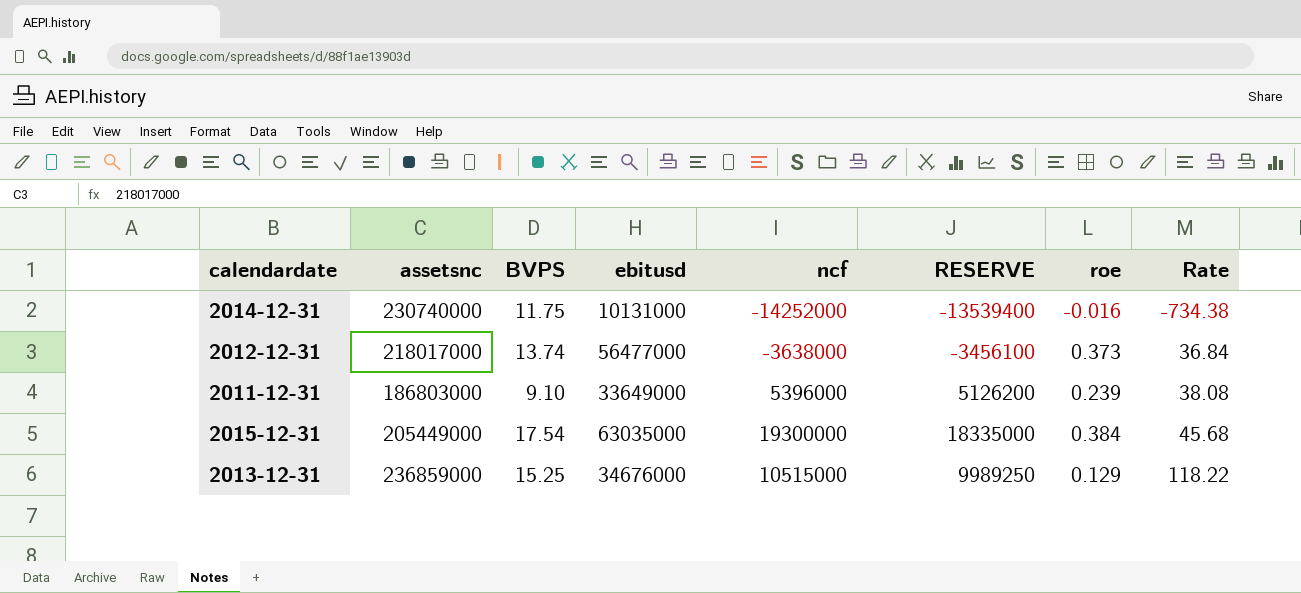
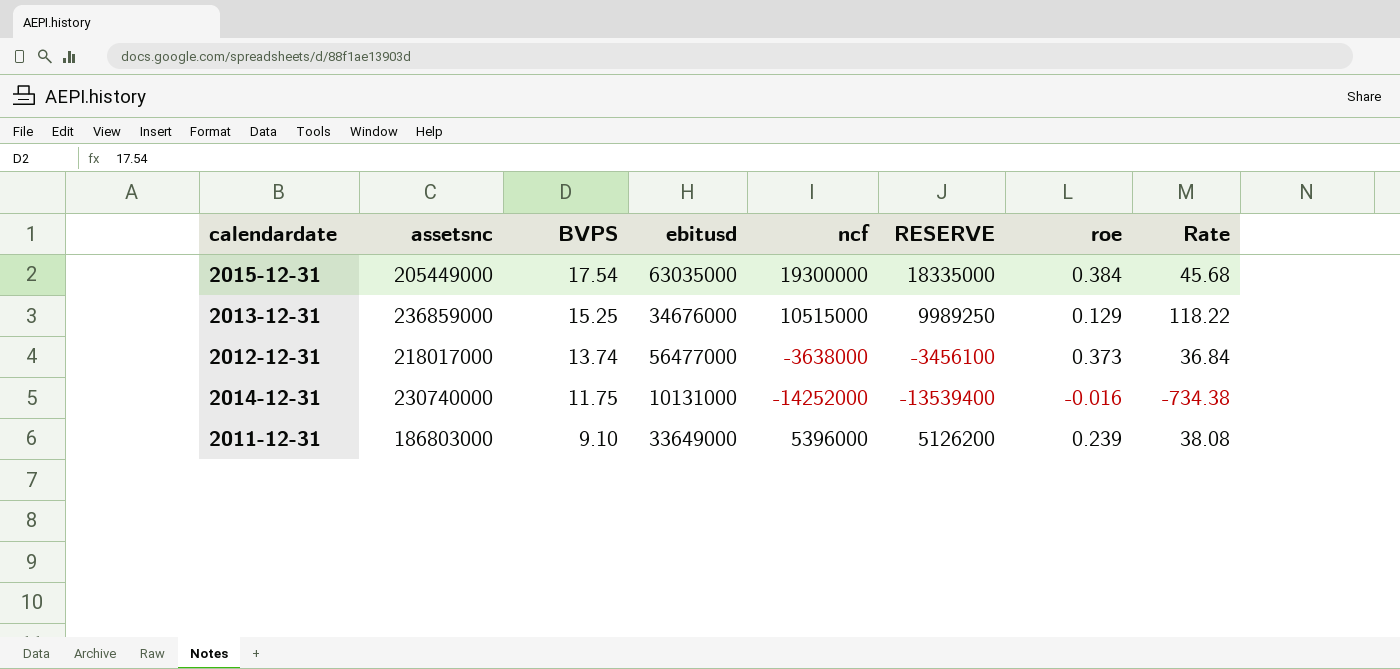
row order: Rate ascending -> BVPS descending

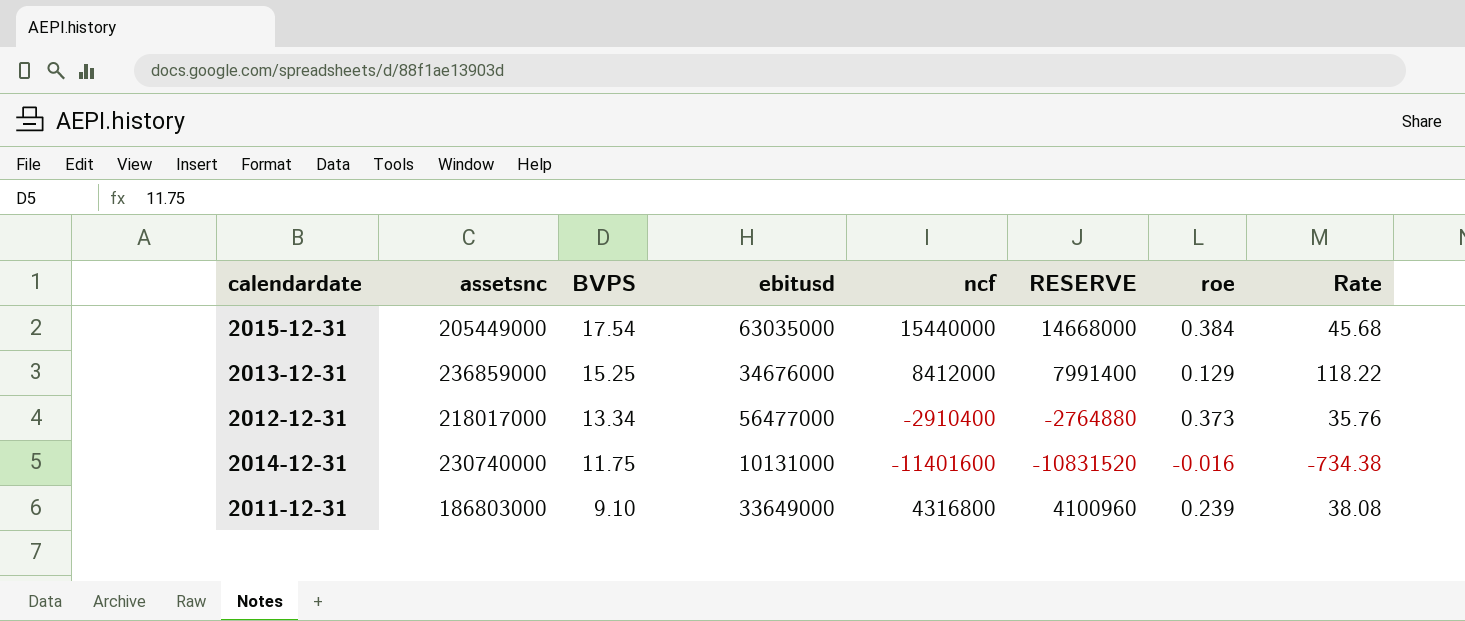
2015-12-31 | ncf: 19300000 -> 15440000
2015-12-31 | RESERVE: 18335000 -> 14668000
2013-12-31 | ncf: 10515000 -> 8412000
2013-12-31 | RESERVE: 9989250 -> 7991400
2012-12-31 | BVPS: 13.74 -> 13.34
2012-12-31 | ncf: -3638000 -> -2910400
2012-12-31 | RESERVE: -3456100 -> -2764880
2012-12-31 | Rate: 36.84 -> 35.76
2014-12-31 | ncf: -14252000 -> -11401600
2014-12-31 | RESERVE: -13539400 -> -10831520
2011-12-31 | ncf: 5396000 -> 4316800
2011-12-31 | RESERVE: 5126200 -> 4100960

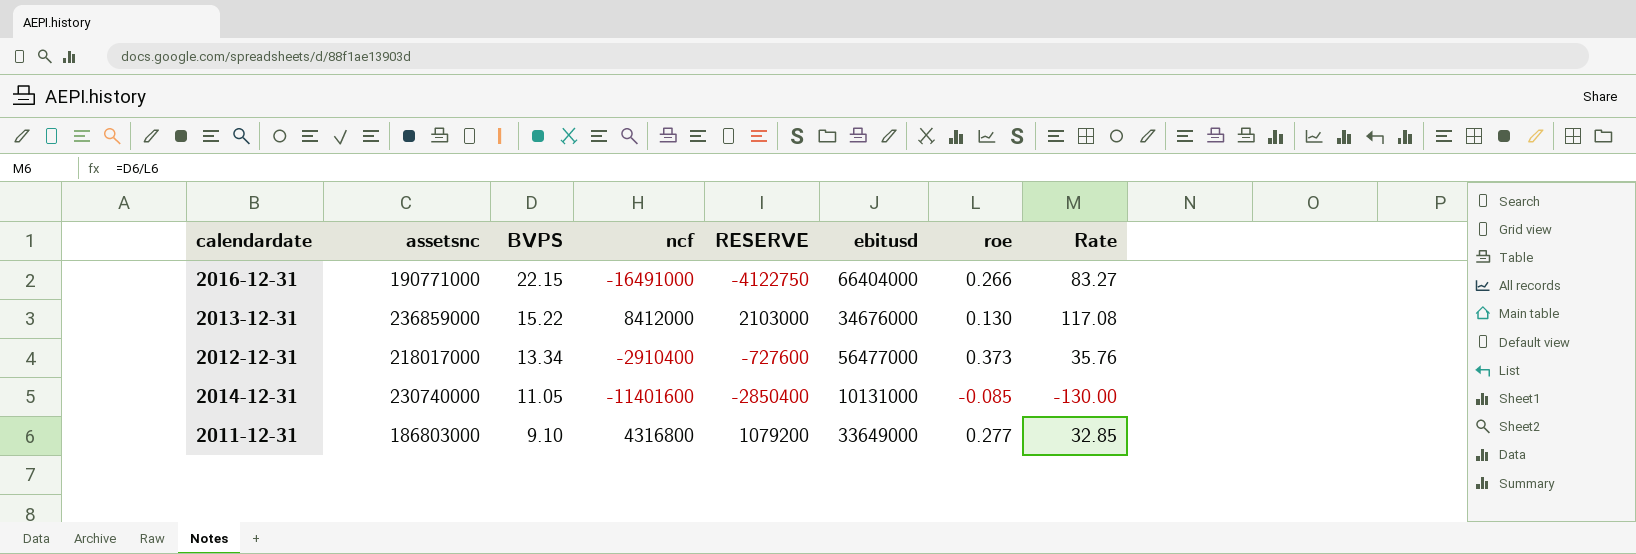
column RESERVE | formula: [ncf] * 0.95 -> [ncf] * 0.25
column ebitusd | position: 4 -> 6
row 2015-12-31: 205449000 | 17.54 | 63035000 | 15440000 | 14668000 | 0.384 | 45.68 -> none
row 2016-12-31: none -> 190771000 | 22.15 | -16491000 | -4122750 | 66404000 | 0.266 | 83.27
2013-12-31 | BVPS: 15.25 -> 15.22
2013-12-31 | roe: 0.129 -> 0.130
2013-12-31 | Rate: 118.22 -> 117.08
2014-12-31 | BVPS: 11.75 -> 11.05
2014-12-31 | roe: -0.016 -> -0.085
2014-12-31 | Rate: -734.38 -> -130.00
2011-12-31 | roe: 0.239 -> 0.277
2011-12-31 | Rate: 38.08 -> 32.85

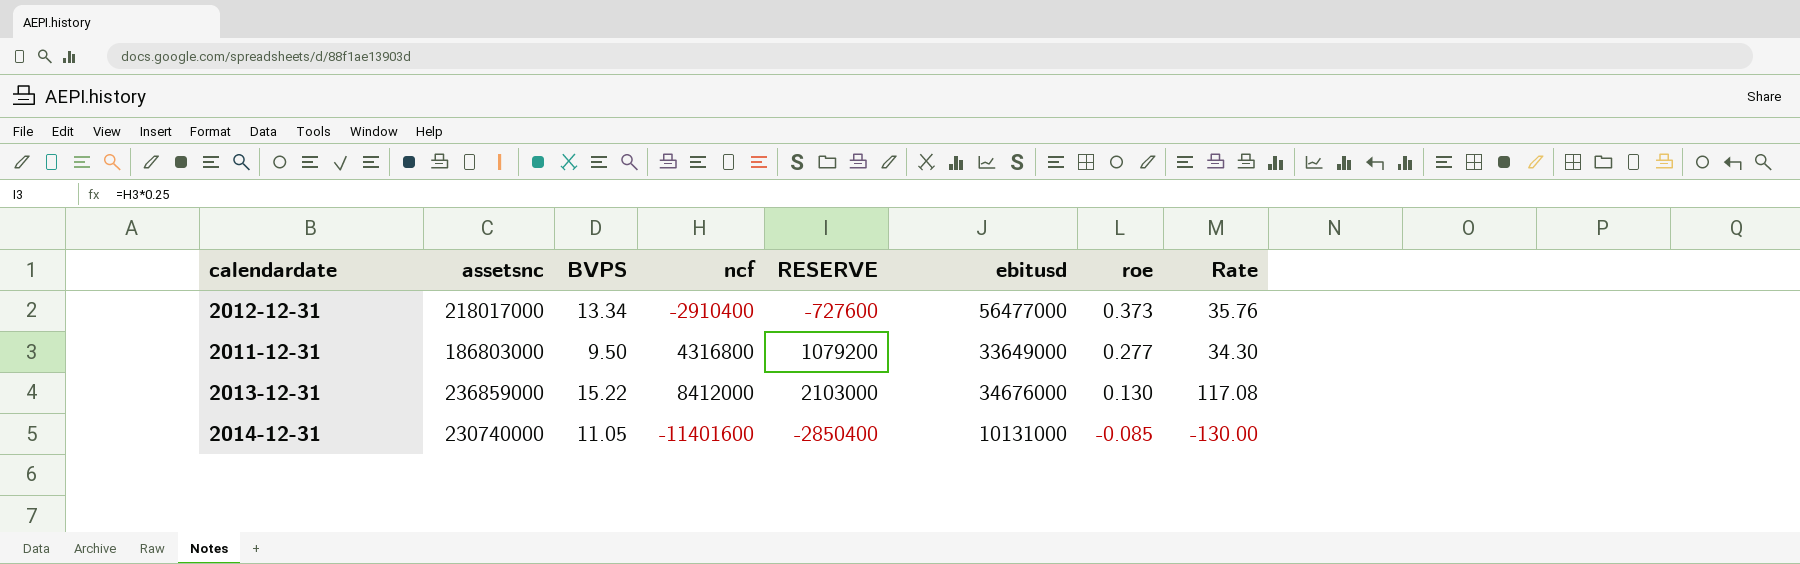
row order: BVPS descending -> roe descending
row 2016-12-31: 190771000 | 22.15 | -16491000 | -4122750 | 66404000 | 0.266 | 83.27 -> none
2011-12-31 | BVPS: 9.10 -> 9.50
2011-12-31 | Rate: 32.85 -> 34.30

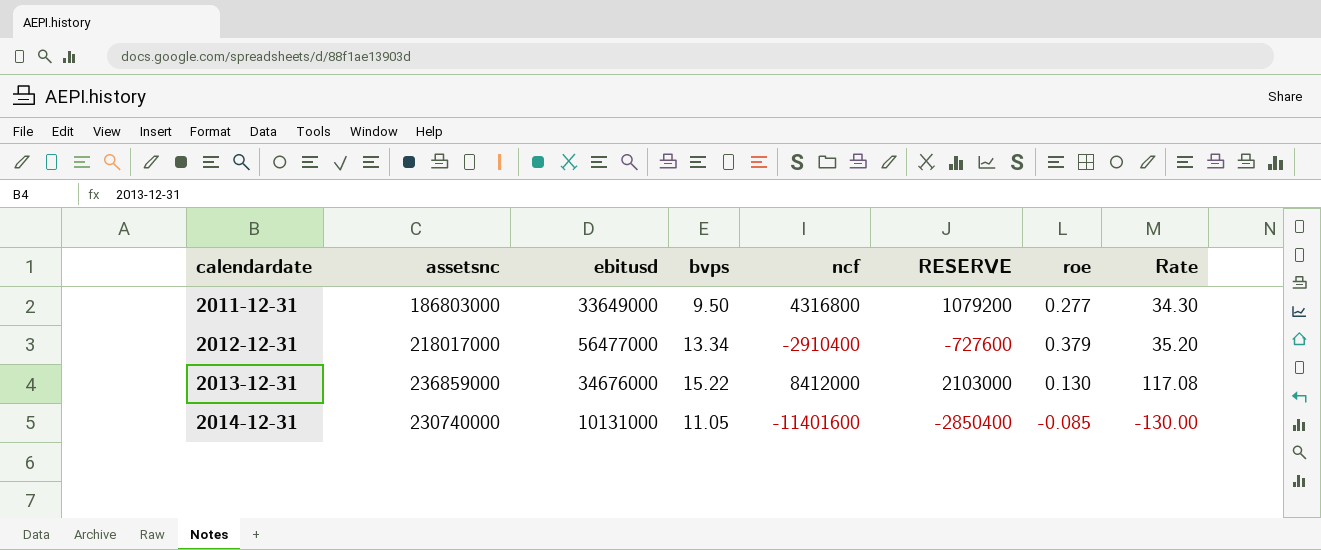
row order: roe descending -> calendardate ascending
column ebitusd | position: 6 -> 3
column name: BVPS -> bvps
2012-12-31 | roe: 0.373 -> 0.379
2012-12-31 | Rate: 35.76 -> 35.20

